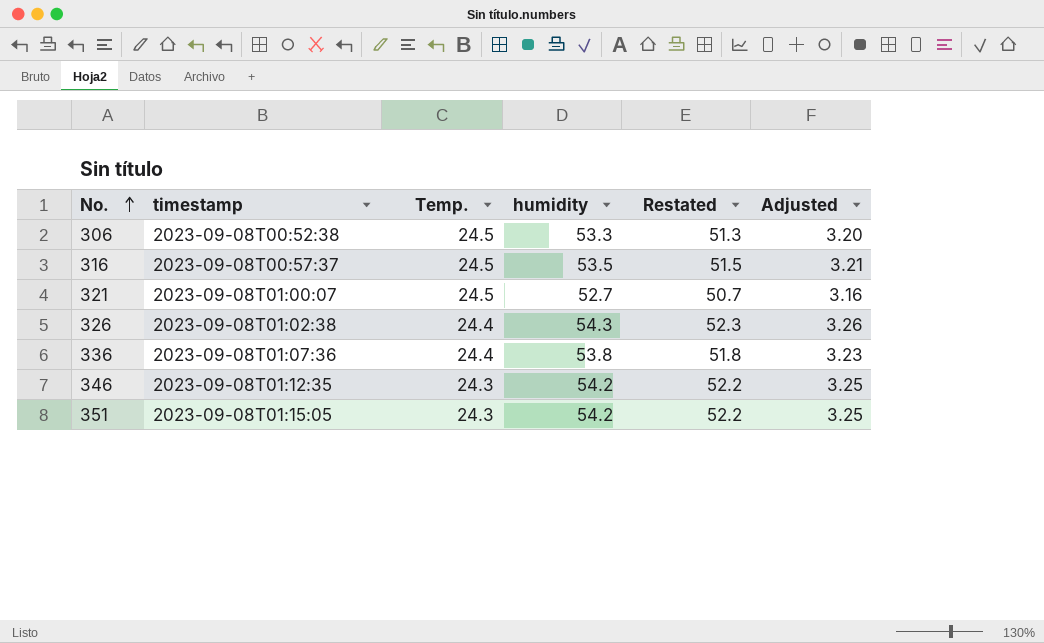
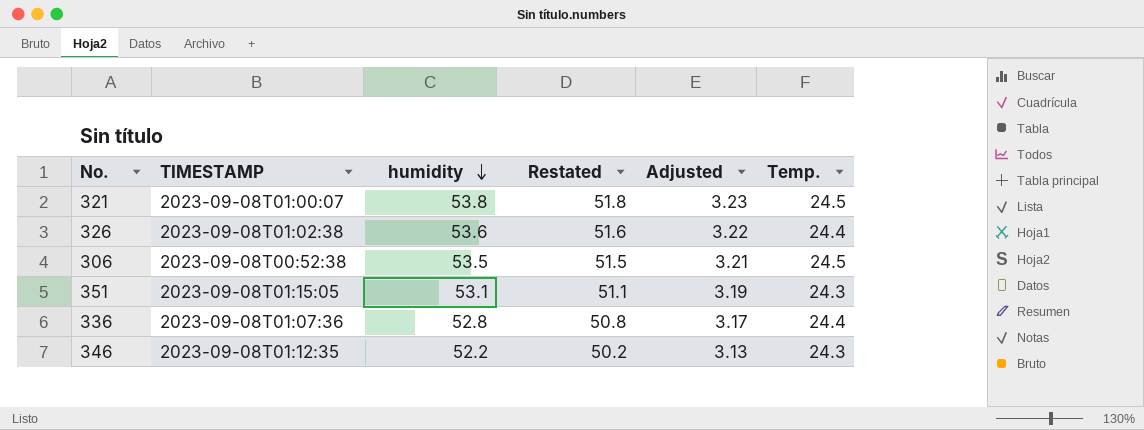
row order: No. ascending -> humidity descending
column name: timestamp -> TIMESTAMP
column Temp. | position: 3 -> 6
row 316: 2023-09-08T00:57:37 | 24.5 | 53.5 | 51.5 | 3.21 -> none
321 | humidity: 52.7 -> 53.8
321 | Restated: 50.7 -> 51.8
321 | Adjusted: 3.16 -> 3.23
326 | humidity: 54.3 -> 53.6
326 | Restated: 52.3 -> 51.6
326 | Adjusted: 3.26 -> 3.22
306 | humidity: 53.3 -> 53.5
306 | Restated: 51.3 -> 51.5
306 | Adjusted: 3.20 -> 3.21
351 | humidity: 54.2 -> 53.1
351 | Restated: 52.2 -> 51.1
351 | Adjusted: 3.25 -> 3.19
336 | humidity: 53.8 -> 52.8
336 | Restated: 51.8 -> 50.8
336 | Adjusted: 3.23 -> 3.17
346 | humidity: 54.2 -> 52.2
346 | Restated: 52.2 -> 50.2
346 | Adjusted: 3.25 -> 3.13

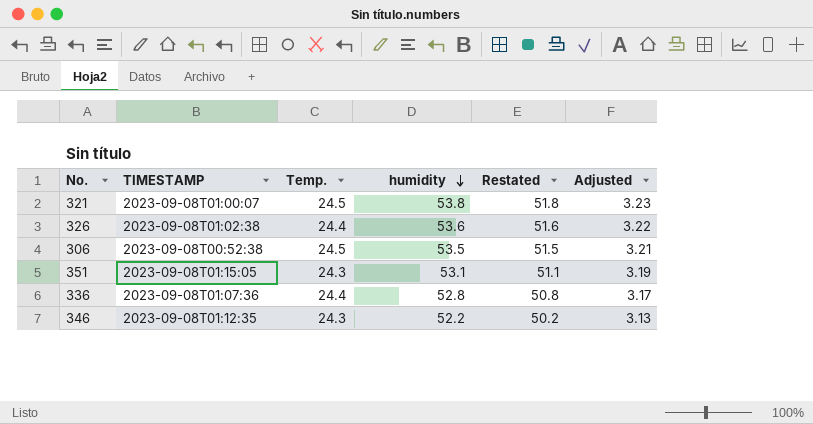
column Temp. | position: 6 -> 3

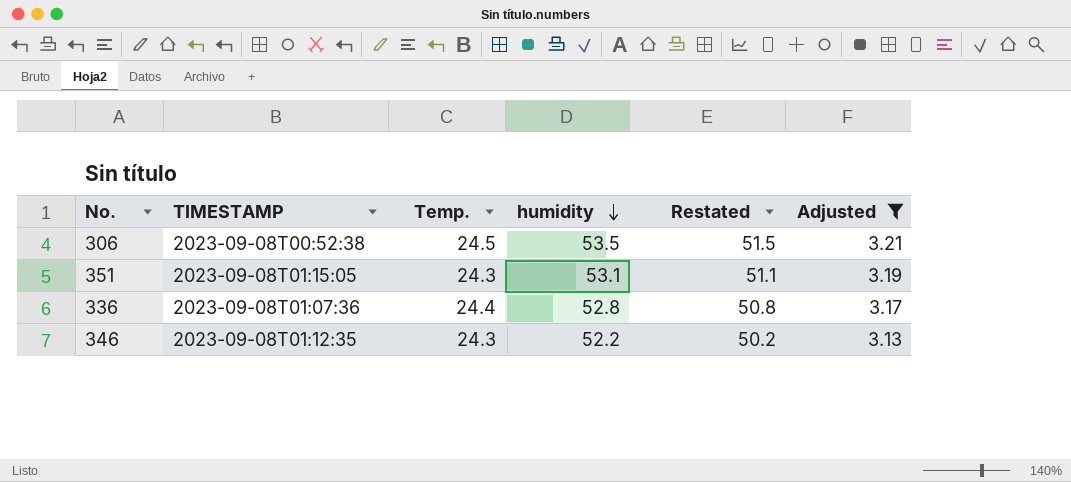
filter: none -> Adjusted <= 3.21

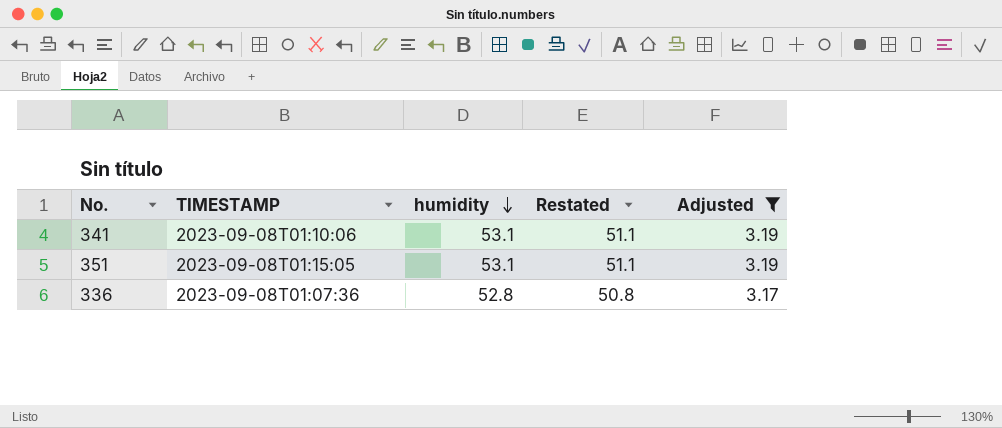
column Temp. | position: 3 -> none
row 306: 2023-09-08T00:52:38 | 24.5 | 53.5 | 51.5 | 3.21 -> none
row 346: 2023-09-08T01:12:35 | 24.3 | 52.2 | 50.2 | 3.13 -> none
row 341: none -> 2023-09-08T01:10:06 | 53.1 | 51.1 | 3.19

